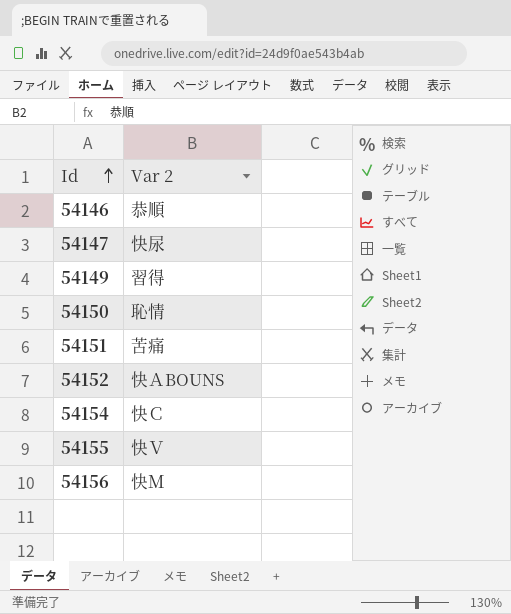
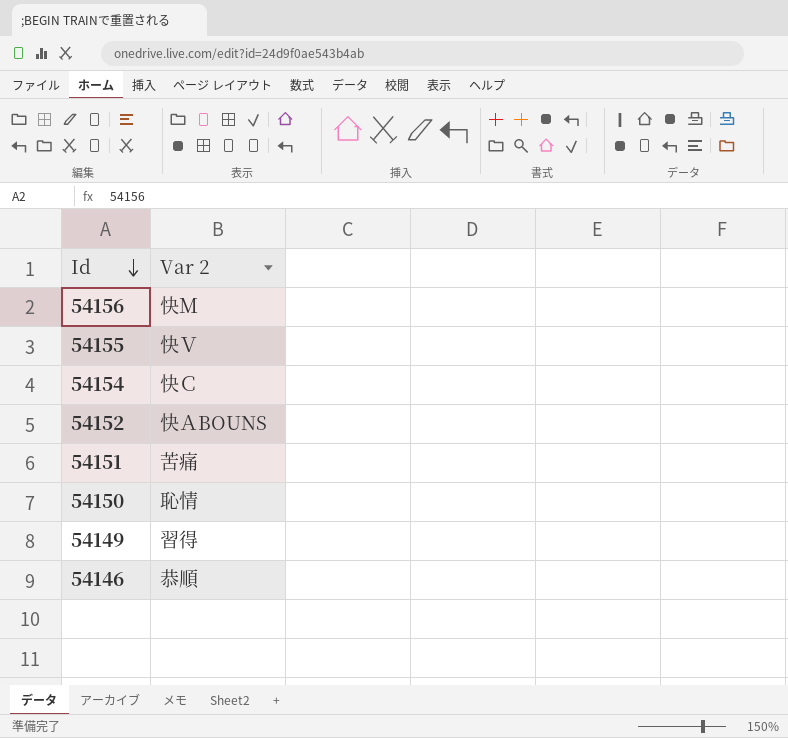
row order: Id ascending -> Id descending
row 54147: 快尿 -> none

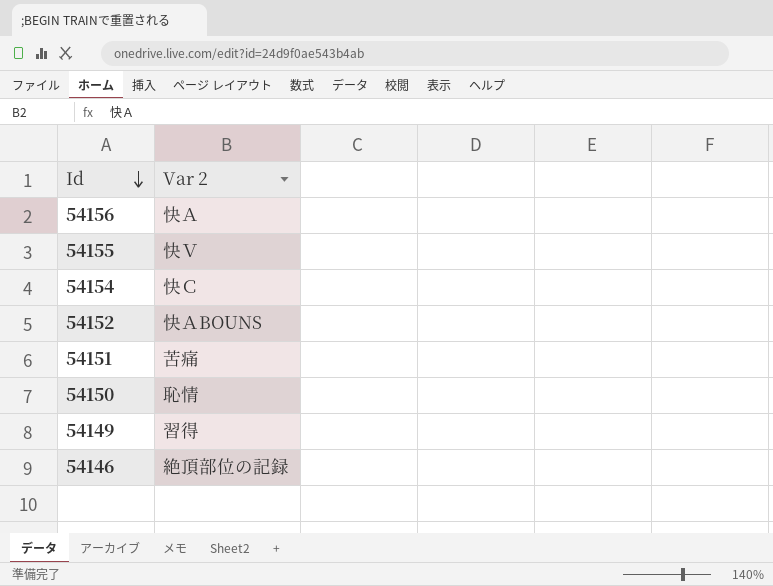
54156 | Var 2: 快Ｍ -> 快Ａ
54146 | Var 2: 恭順 -> 絶頂部位の記録

